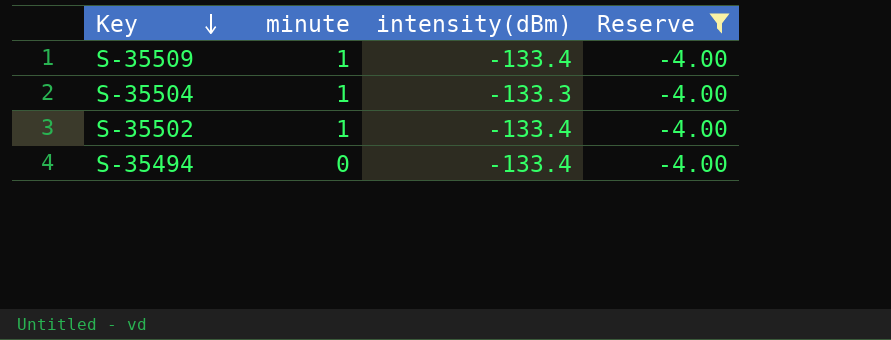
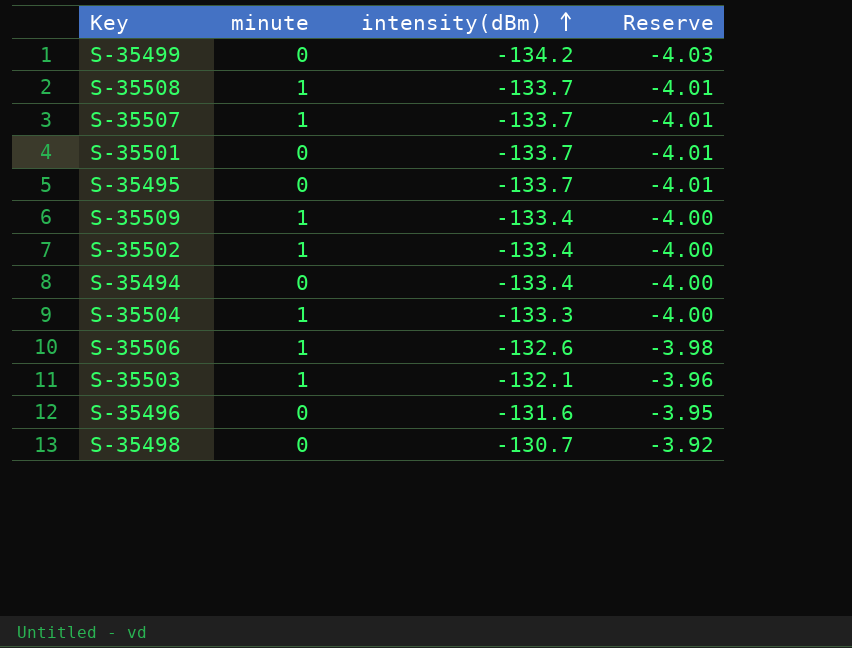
filter: Reserve = -4.00 -> none
row order: Key descending -> intensity(dBm) ascending

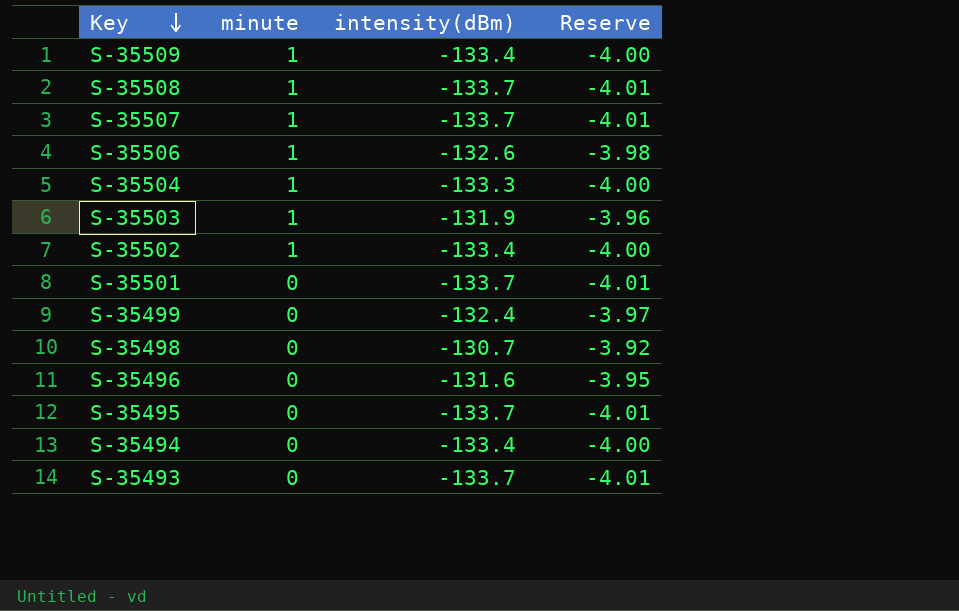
row order: intensity(dBm) ascending -> Key descending
S-35503 | intensity(dBm): -132.1 -> -131.9
S-35499 | intensity(dBm): -134.2 -> -132.4
S-35499 | Reserve: -4.03 -> -3.97
row S-35493: none -> 0 | -133.7 | -4.01

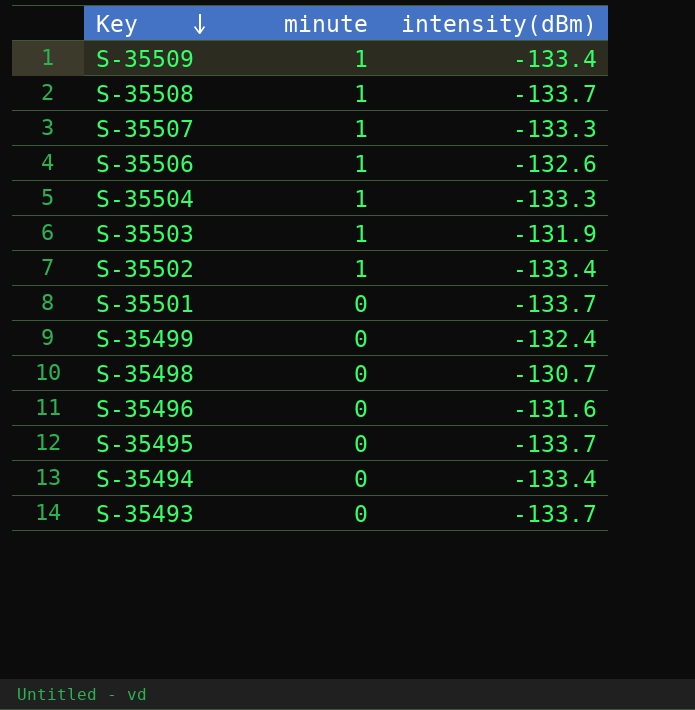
column Reserve | formula: [intensity(dBm)] * 0.03 -> none
S-35507 | intensity(dBm): -133.7 -> -133.3

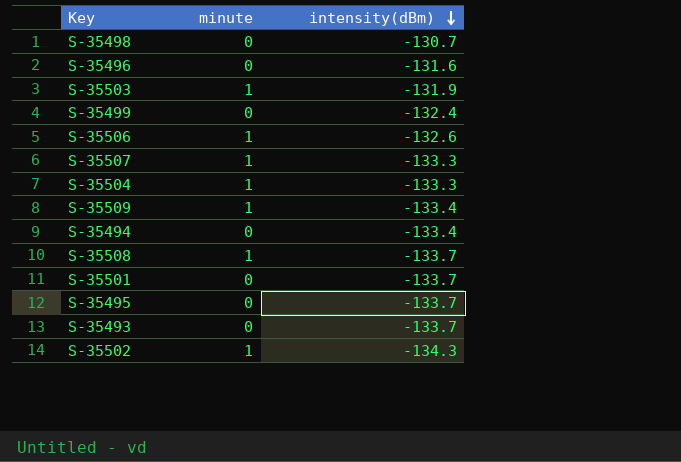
row order: Key descending -> intensity(dBm) descending
S-35502 | intensity(dBm): -133.4 -> -134.3

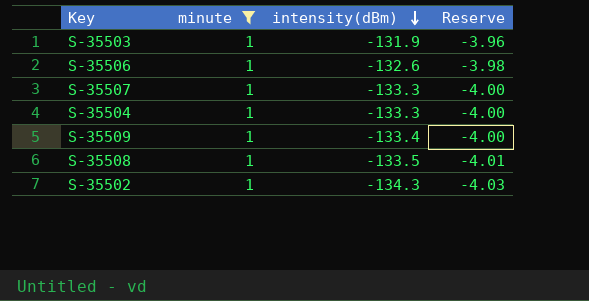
filter: none -> minute = 1
column Reserve | formula: none -> [intensity(dBm)] * 0.03
S-35508 | intensity(dBm): -133.7 -> -133.5

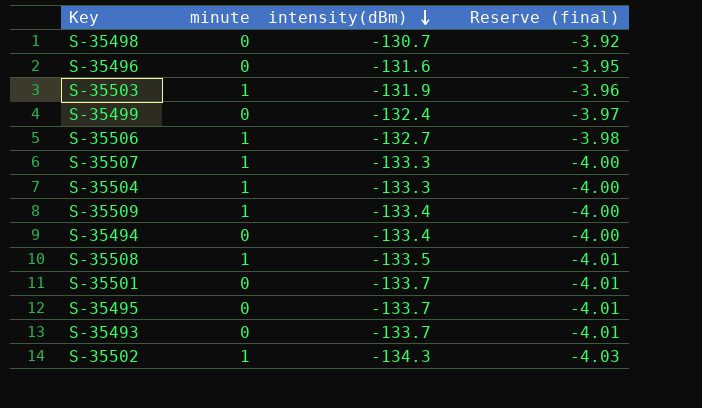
filter: minute = 1 -> none
column name: Reserve -> Reserve (final)
S-35506 | intensity(dBm): -132.6 -> -132.7

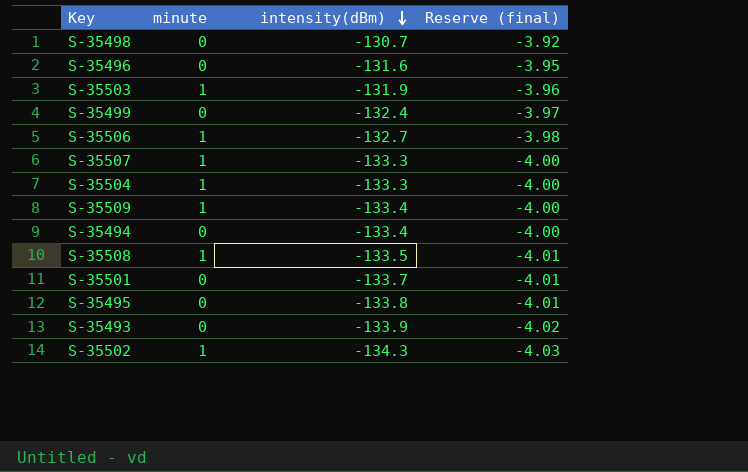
S-35495 | intensity(dBm): -133.7 -> -133.8
S-35493 | intensity(dBm): -133.7 -> -133.9
S-35493 | Reserve (final): -4.01 -> -4.02

